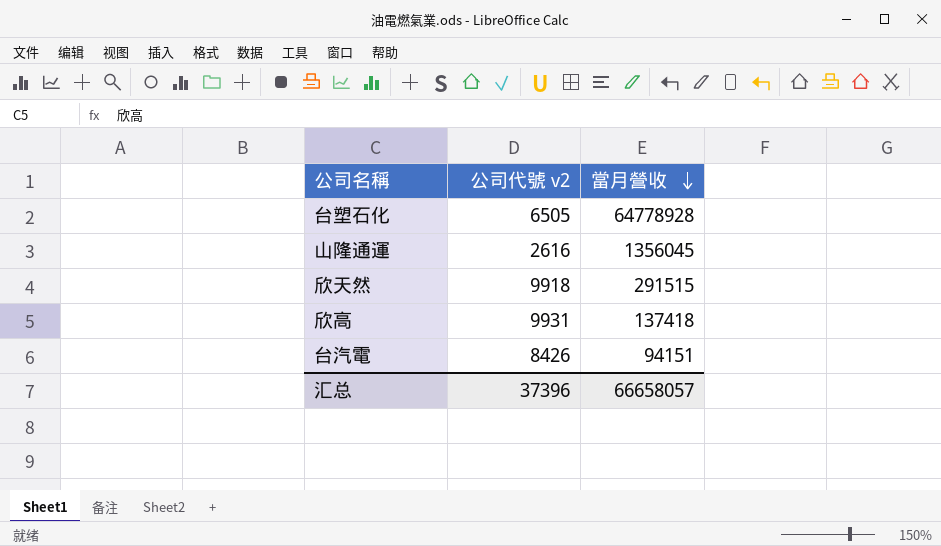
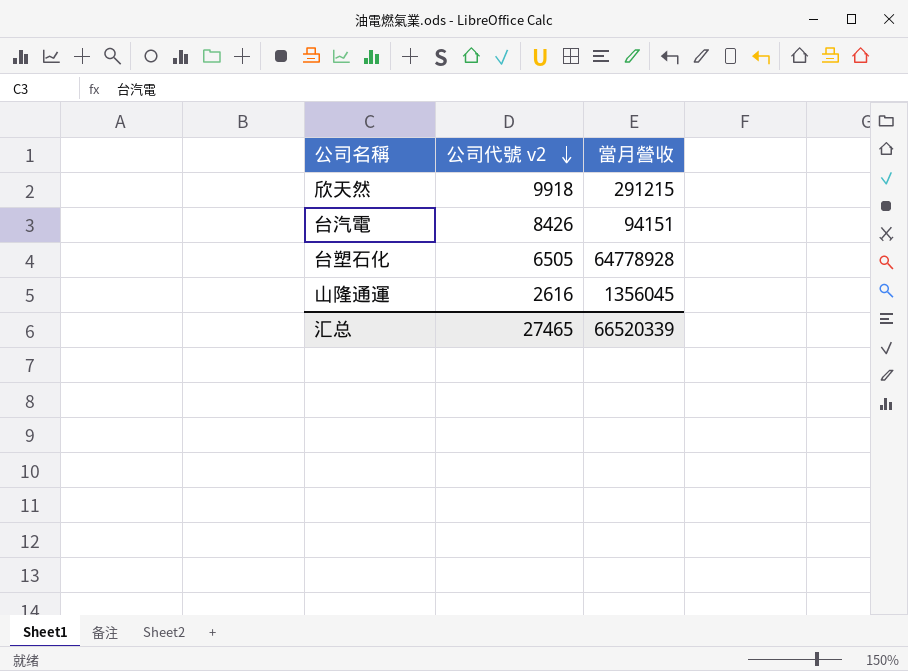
row order: 當月營收 descending -> 公司代號 v2 descending
row 欣高: 9931 | 137418 -> none
欣天然 | 當月營收: 291515 -> 291215
汇总 | 公司代號 v2: 37396 -> 27465
汇总 | 當月營收: 66658057 -> 66520339

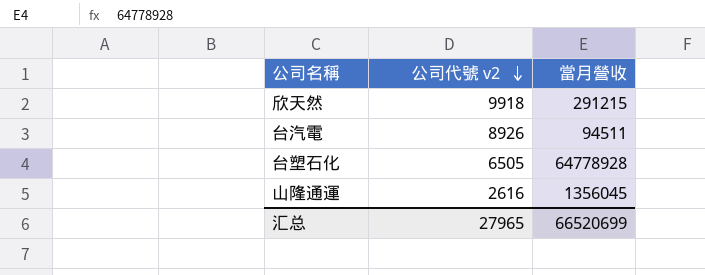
台汽電 | 公司代號 v2: 8426 -> 8926
台汽電 | 當月營收: 94151 -> 94511
汇总 | 公司代號 v2: 27465 -> 27965
汇总 | 當月營收: 66520339 -> 66520699

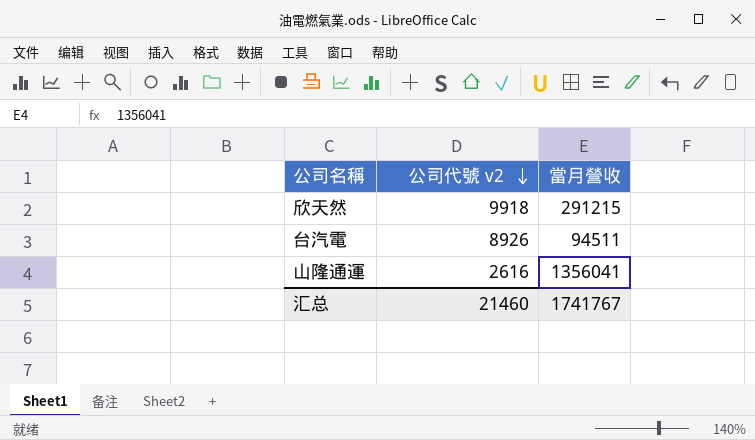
row 台塑石化: 6505 | 64778928 -> none
山隆通運 | 當月營收: 1356045 -> 1356041
汇总 | 公司代號 v2: 27965 -> 21460
汇总 | 當月營收: 66520699 -> 1741767

